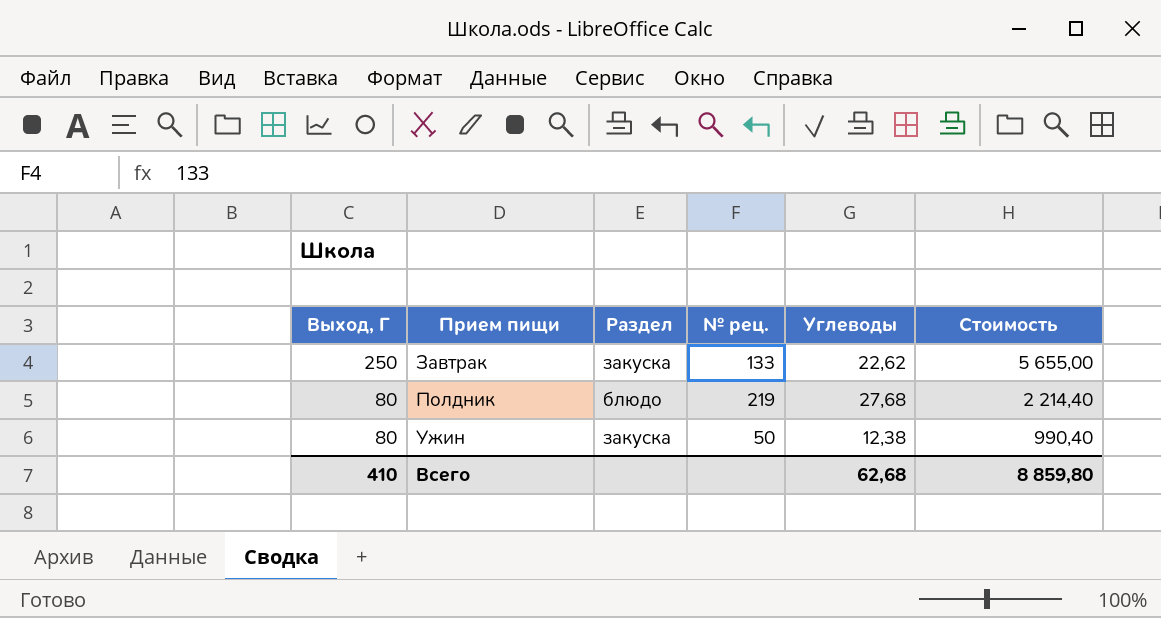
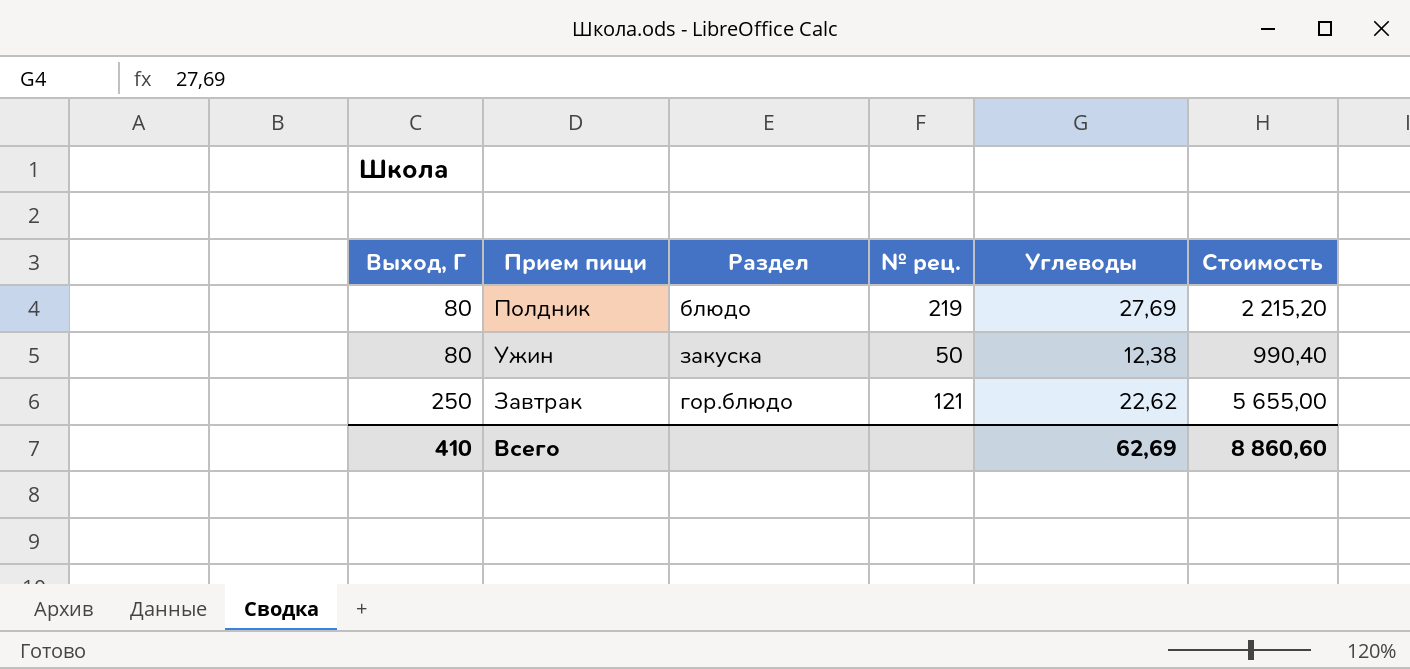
row order: Выход, Г descending -> Выход, Г ascending
Полдник | Углеводы: 27,68 -> 27,69
Полдник | Стоимость: 2 214,40 -> 2 215,20
Завтрак | Раздел: закуска -> гор.блюдо
Завтрак | № рец.: 133 -> 121
Всего | Углеводы: 62,68 -> 62,69
Всего | Стоимость: 8 859,80 -> 8 860,60

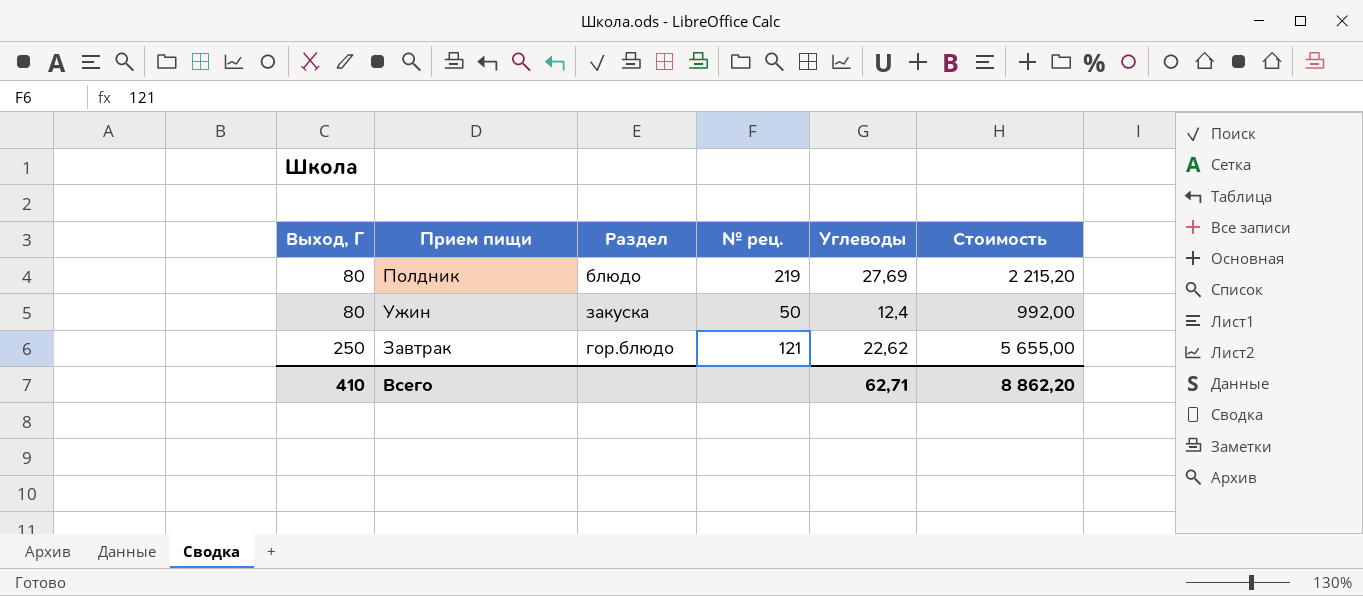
Ужин | Углеводы: 12,38 -> 12,4
Ужин | Стоимость: 990,40 -> 992,00
Всего | Углеводы: 62,69 -> 62,71
Всего | Стоимость: 8 860,60 -> 8 862,20

